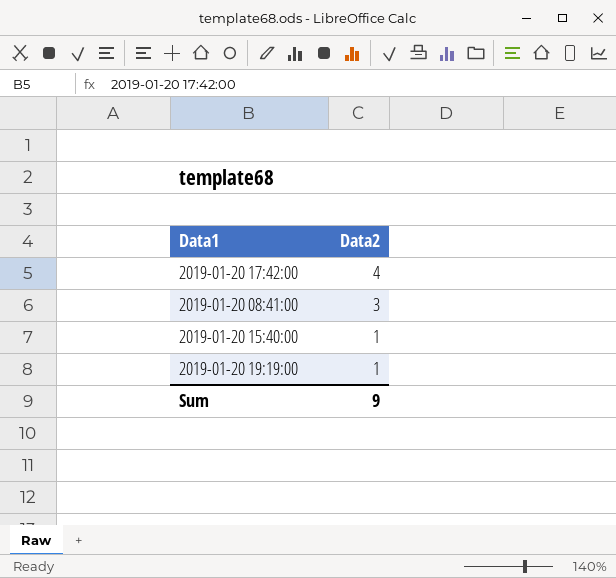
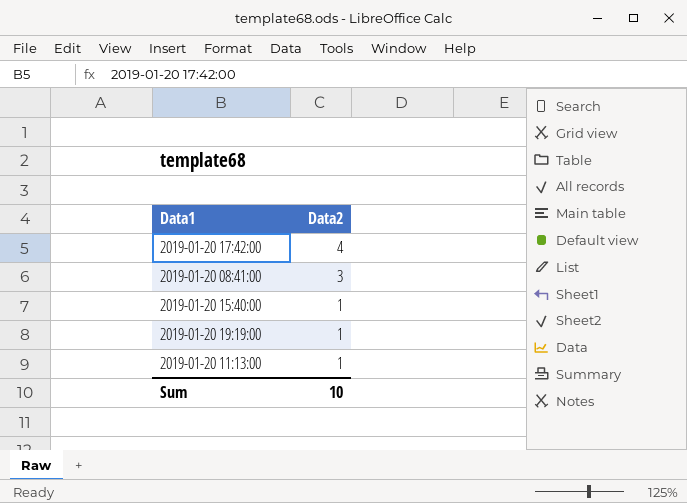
row 2019-01-20 11:13:00: none -> 1
Sum | Data2: 9 -> 10

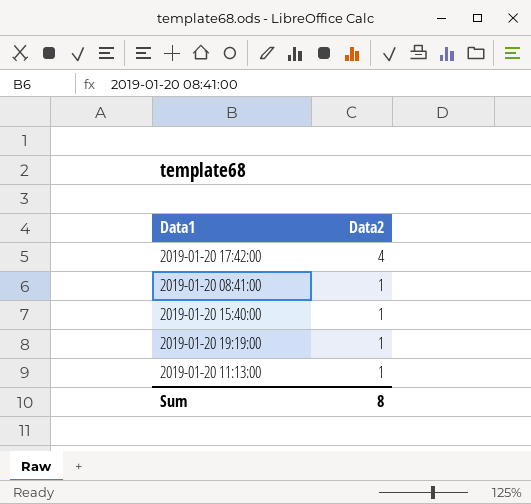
2019-01-20 08:41:00 | Data2: 3 -> 1
Sum | Data2: 10 -> 8

